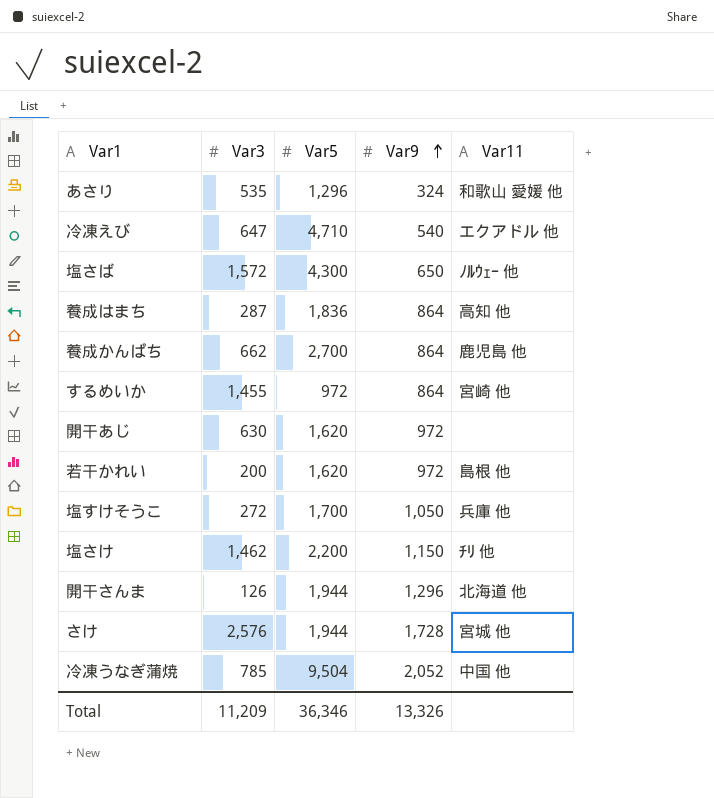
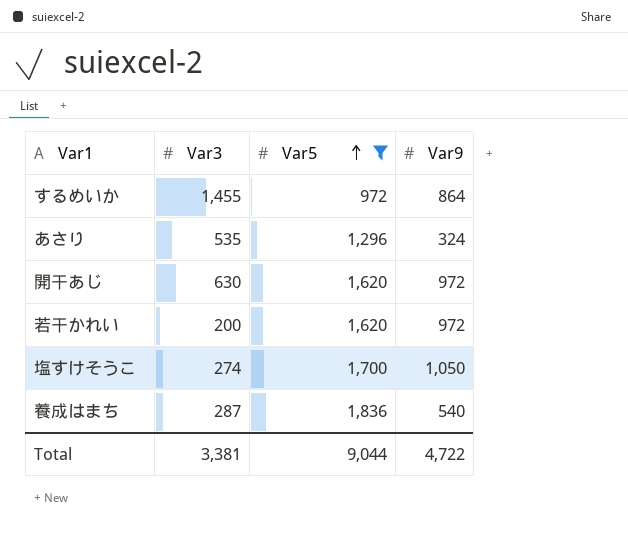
filter: none -> Var5 <= 1,836
row order: Var9 ascending -> Var5 ascending
column Var11 | position: 5 -> none
塩すけそうこ | Var3: 272 -> 274
養成はまち | Var9: 864 -> 540
Total | Var3: 11,209 -> 3,381
Total | Var5: 36,346 -> 9,044
Total | Var9: 13,326 -> 4,722

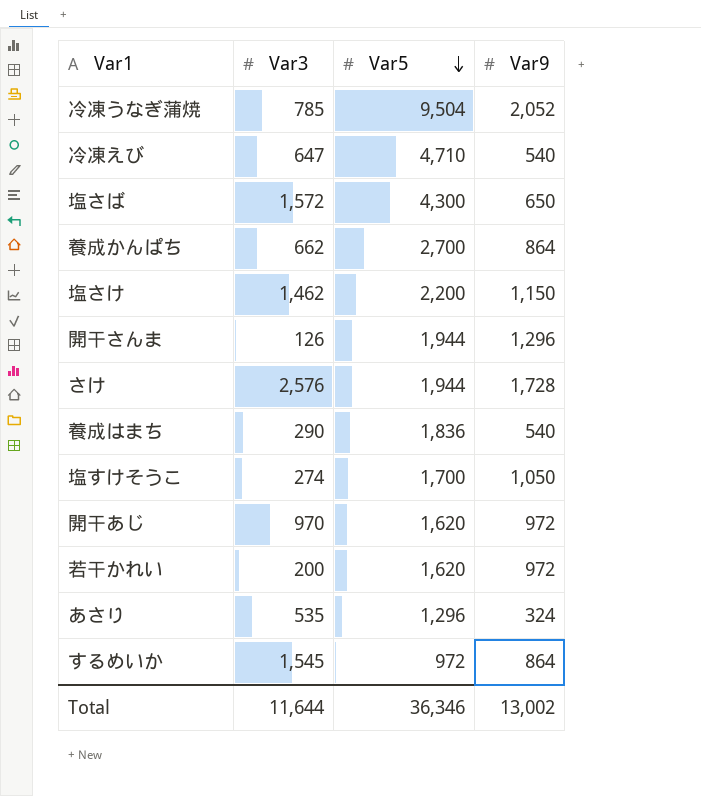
filter: Var5 <= 1,836 -> none
row order: Var5 ascending -> Var5 descending
養成はまち | Var3: 287 -> 290
開干あじ | Var3: 630 -> 970
するめいか | Var3: 1,455 -> 1,545
Total | Var3: 3,381 -> 11,644
Total | Var5: 9,044 -> 36,346
Total | Var9: 4,722 -> 13,002

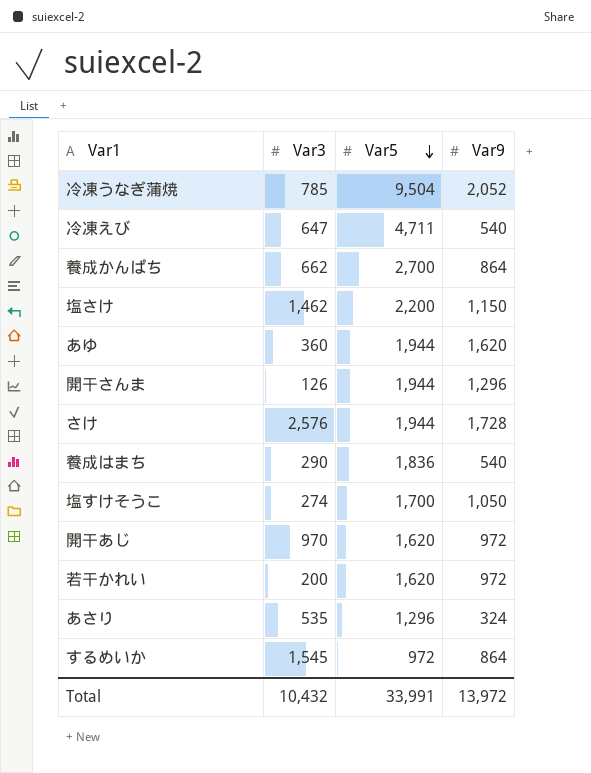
row 塩さば: 1,572 | 4,300 | 650 -> none
冷凍えび | Var5: 4,710 -> 4,711
row あゆ: none -> 360 | 1,944 | 1,620
Total | Var3: 11,644 -> 10,432
Total | Var5: 36,346 -> 33,991
Total | Var9: 13,002 -> 13,972

